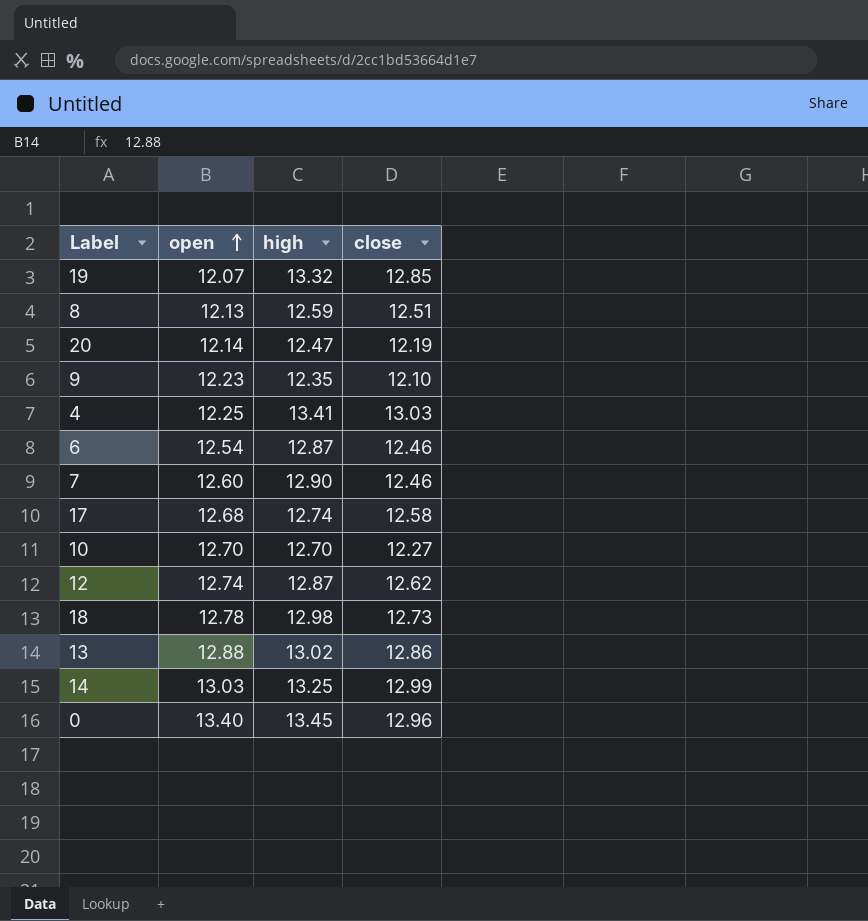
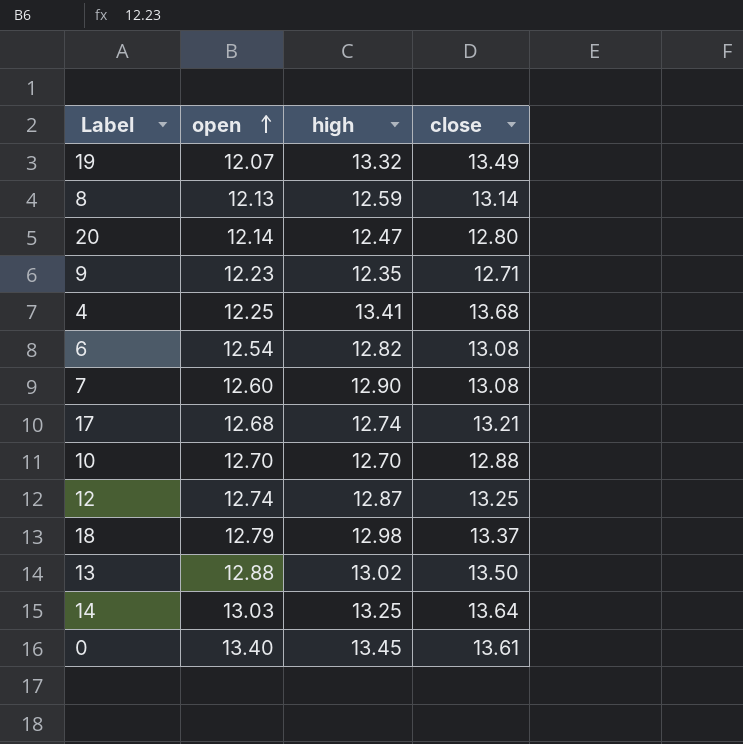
19 | close: 12.85 -> 13.49
8 | close: 12.51 -> 13.14
20 | close: 12.19 -> 12.80
9 | close: 12.10 -> 12.71
4 | close: 13.03 -> 13.68
6 | high: 12.87 -> 12.82
6 | close: 12.46 -> 13.08
7 | close: 12.46 -> 13.08
17 | close: 12.58 -> 13.21
10 | close: 12.27 -> 12.88
12 | close: 12.62 -> 13.25
18 | open: 12.78 -> 12.79
18 | close: 12.73 -> 13.37
13 | close: 12.86 -> 13.50
14 | close: 12.99 -> 13.64
0 | close: 12.96 -> 13.61

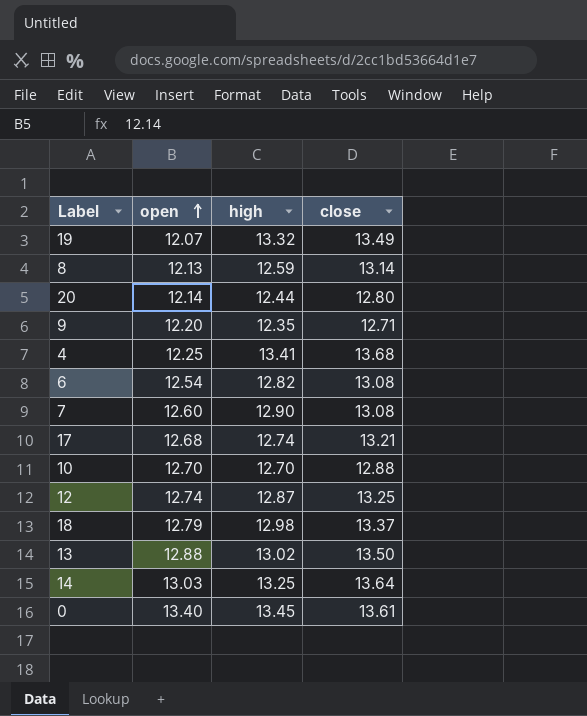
20 | high: 12.47 -> 12.44
9 | open: 12.23 -> 12.20

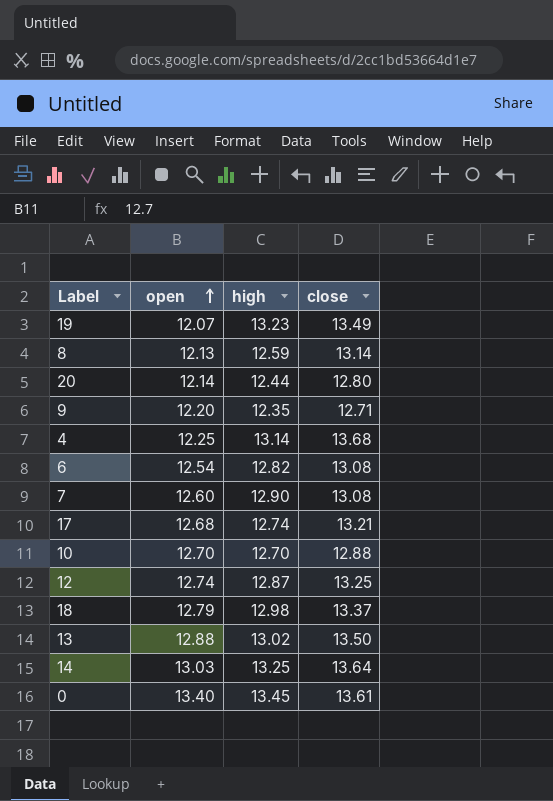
19 | high: 13.32 -> 13.23
4 | high: 13.41 -> 13.14

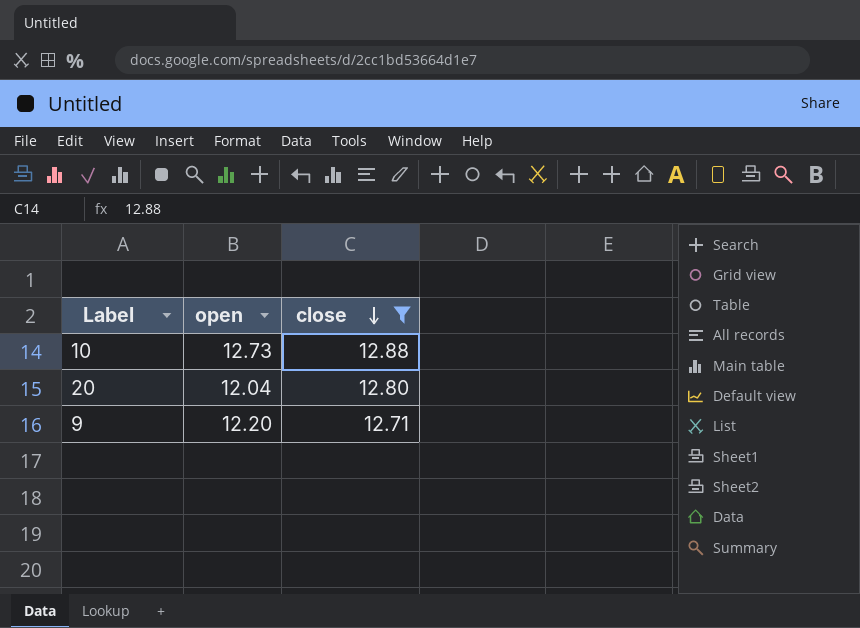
filter: none -> close <= 12.88
row order: open ascending -> close descending
column high | position: 3 -> none
10 | open: 12.70 -> 12.73
20 | open: 12.14 -> 12.04

